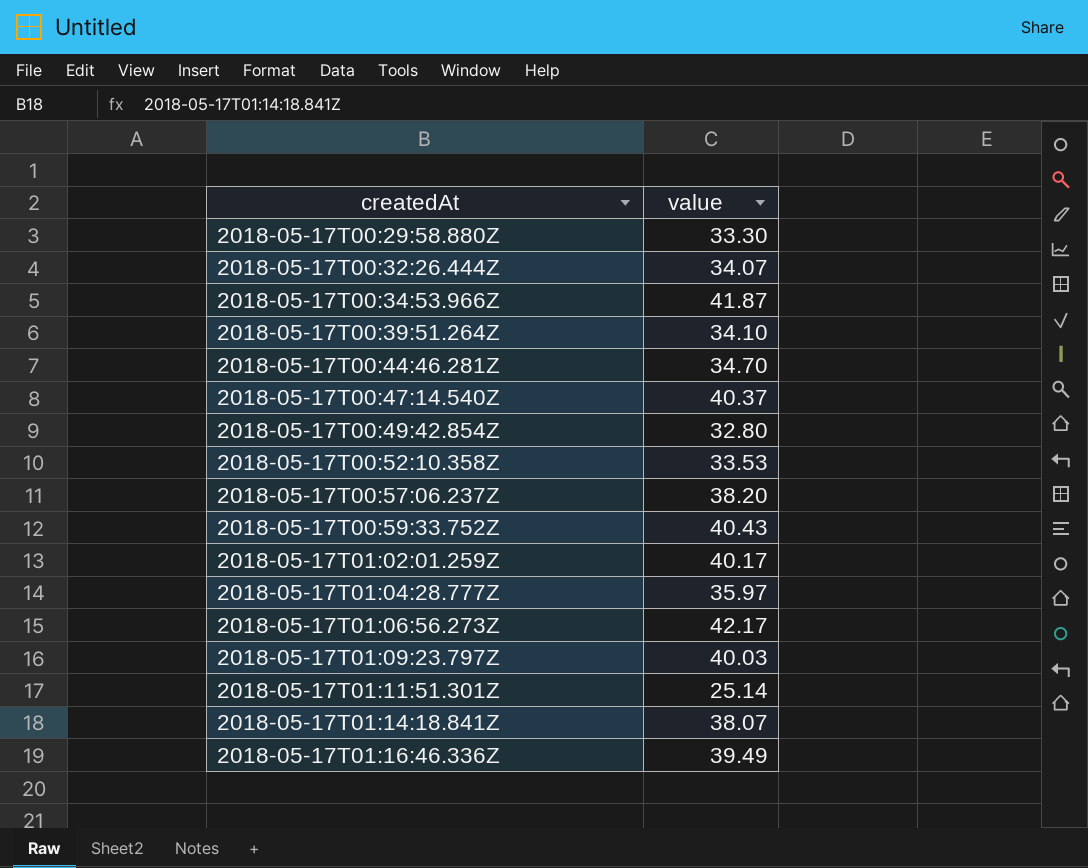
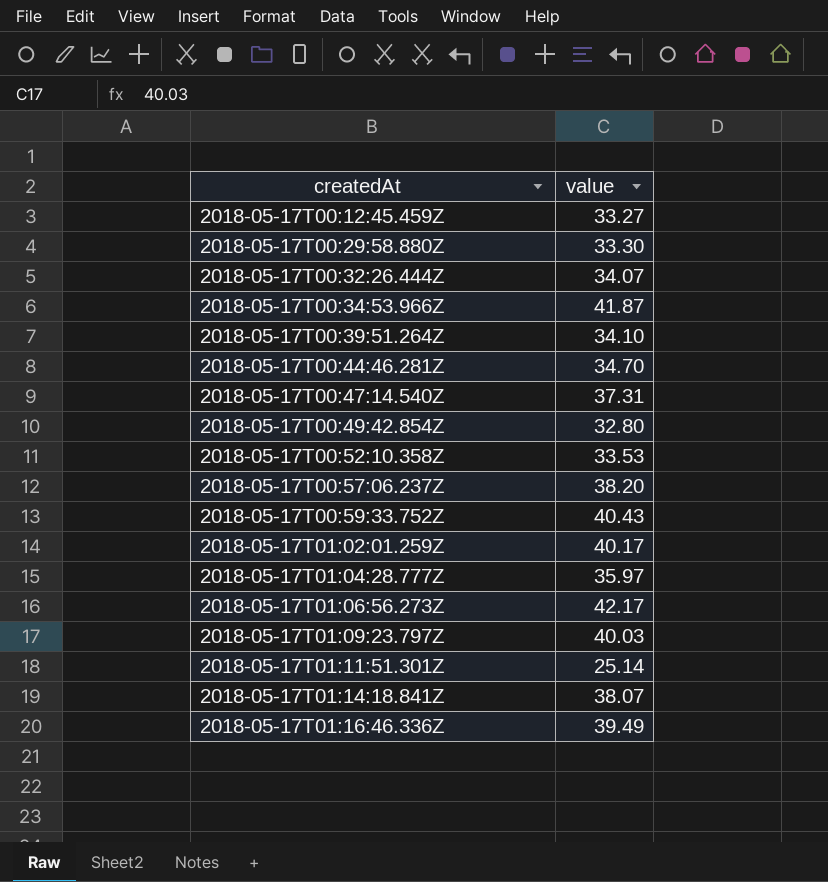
row 2018-05-17T00:12:45.459Z: none -> 33.27
2018-05-17T00:47:14.540Z | value: 40.37 -> 37.31

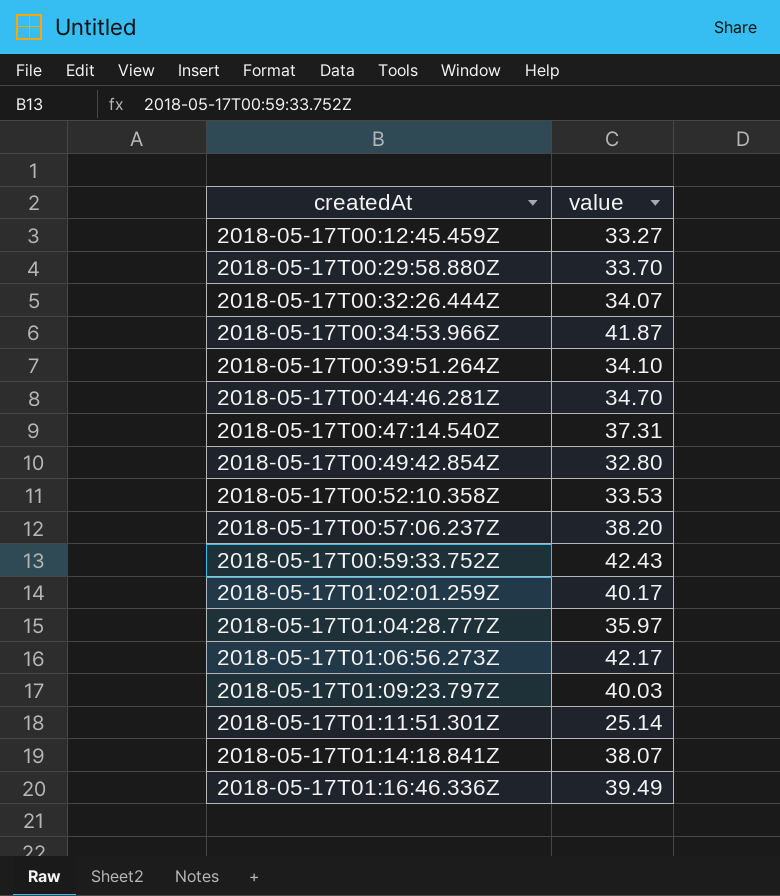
2018-05-17T00:29:58.880Z | value: 33.30 -> 33.70
2018-05-17T00:59:33.752Z | value: 40.43 -> 42.43

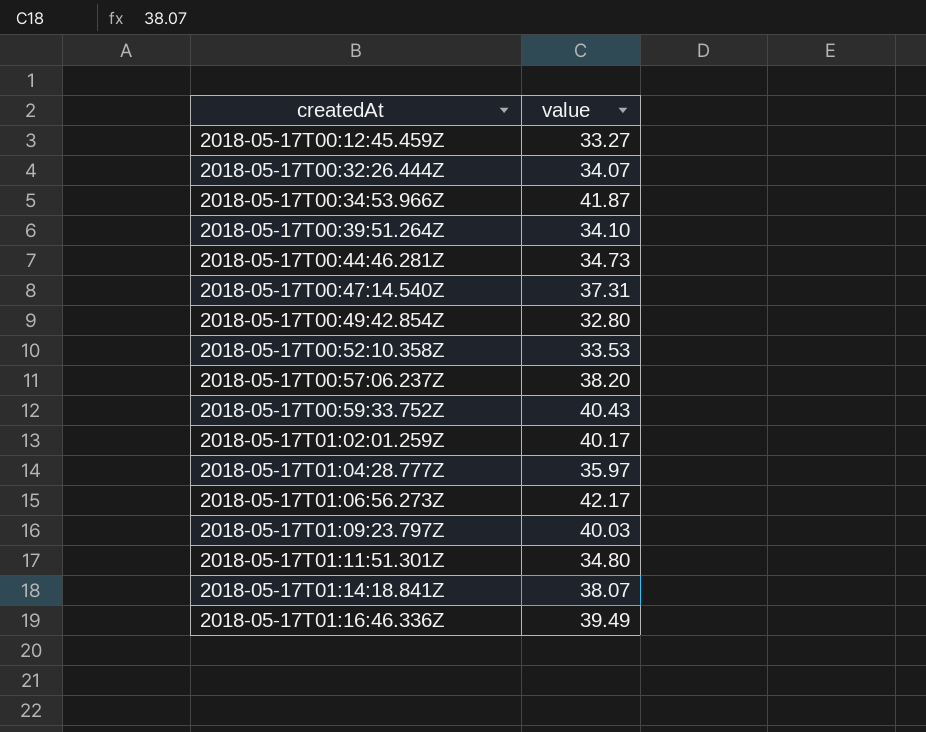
row 2018-05-17T00:29:58.880Z: 33.70 -> none
2018-05-17T00:44:46.281Z | value: 34.70 -> 34.73
2018-05-17T00:59:33.752Z | value: 42.43 -> 40.43
2018-05-17T01:11:51.301Z | value: 25.14 -> 34.80

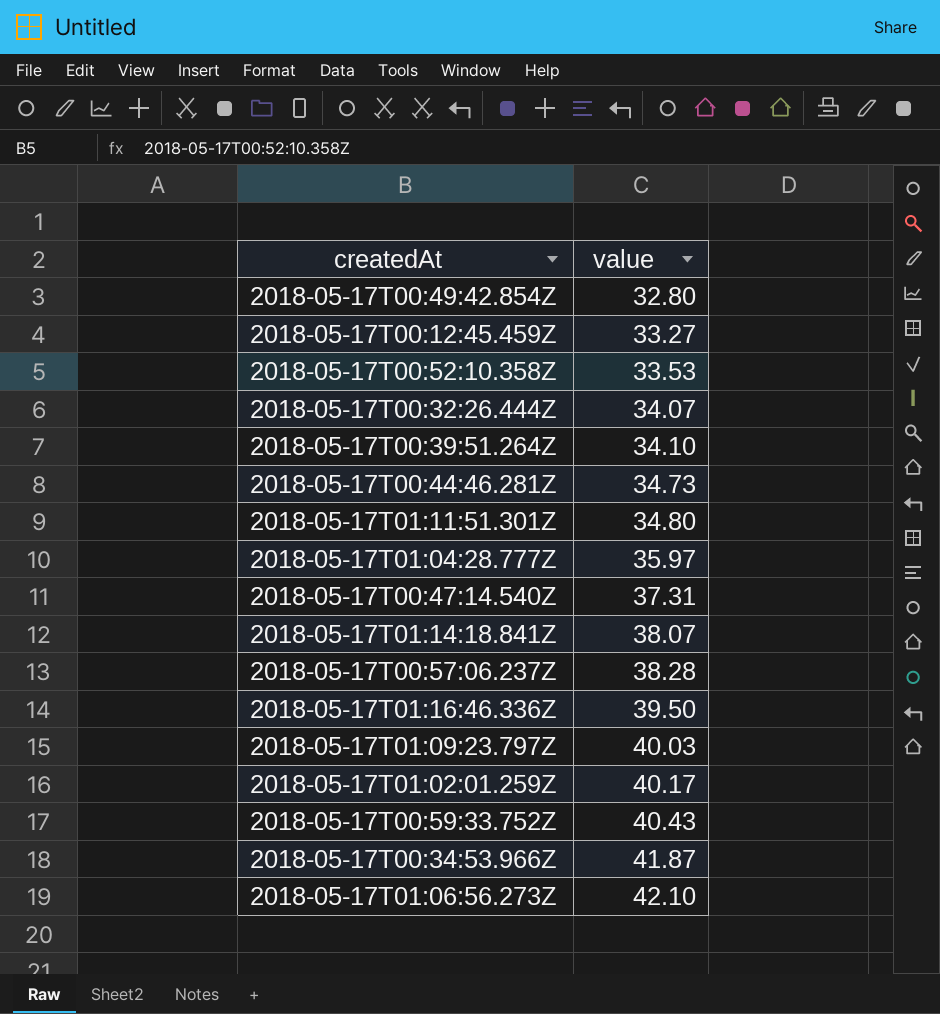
row order: createdAt ascending -> value ascending
2018-05-17T00:57:06.237Z | value: 38.20 -> 38.28
2018-05-17T01:16:46.336Z | value: 39.49 -> 39.50
2018-05-17T01:06:56.273Z | value: 42.17 -> 42.10

